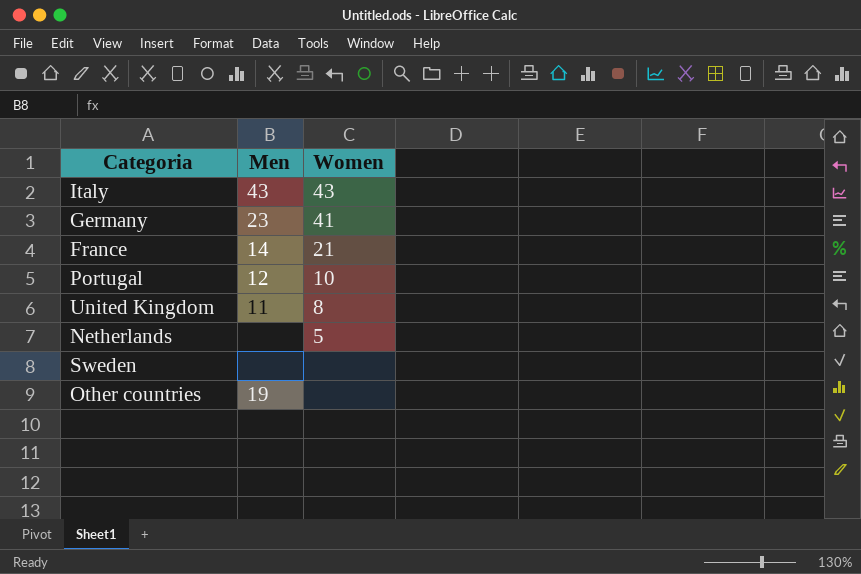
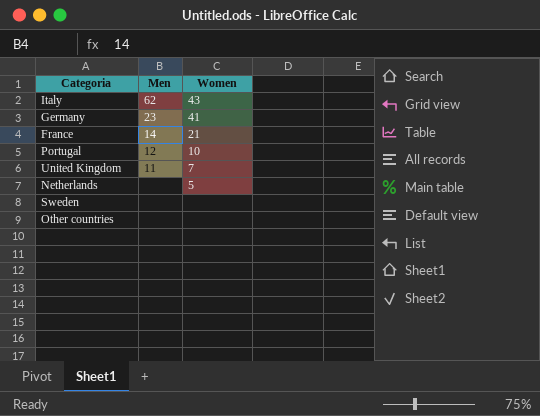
Italy | Men: 43 -> 62
United Kingdom | Women: 8 -> 7
Other countries | Men: 19 -> none

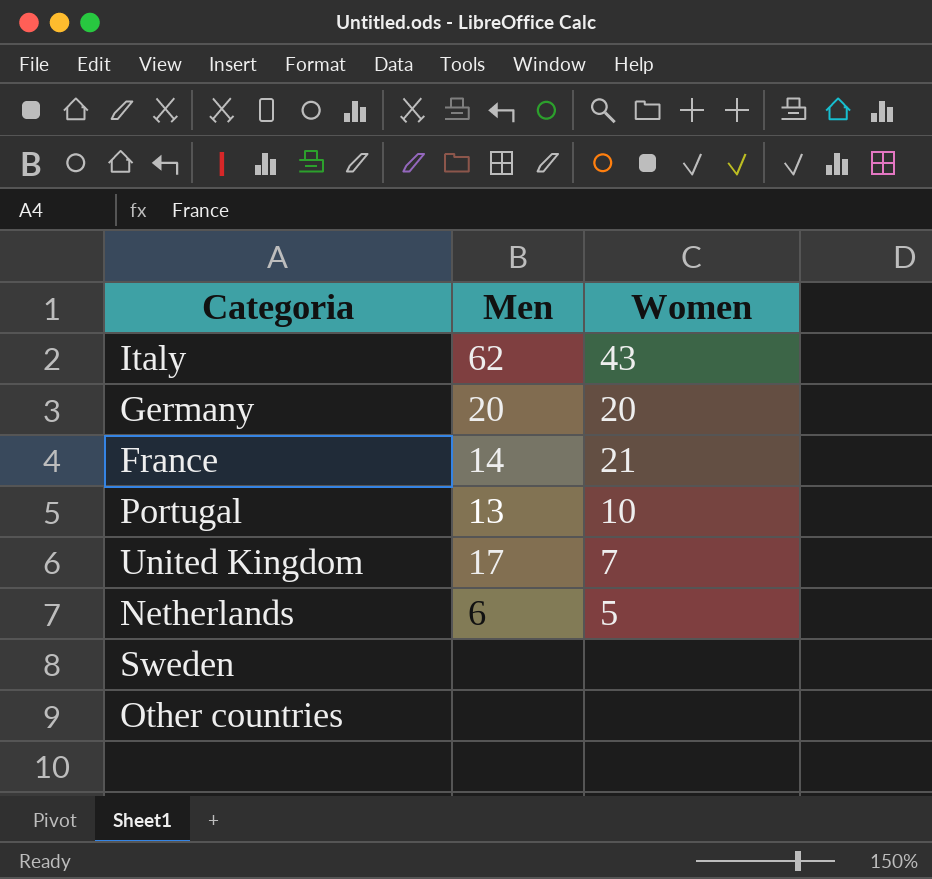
Germany | Men: 23 -> 20
Germany | Women: 41 -> 20
Portugal | Men: 12 -> 13
United Kingdom | Men: 11 -> 17
Netherlands | Men: none -> 6

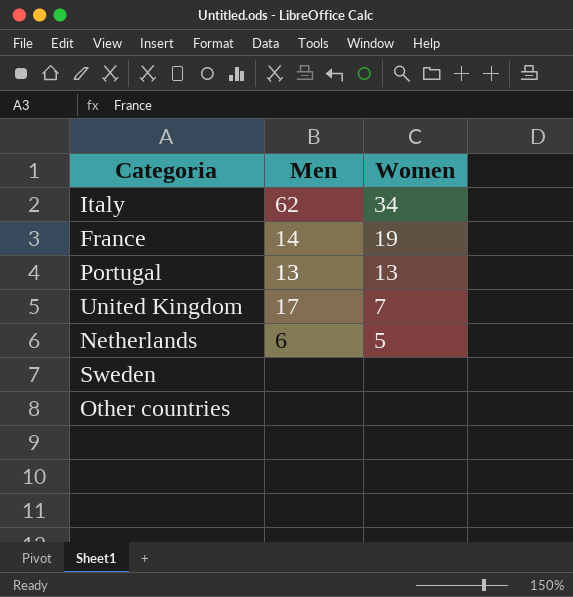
row Germany: 20 | 20 -> none
Italy | Women: 43 -> 34
France | Women: 21 -> 19
Portugal | Women: 10 -> 13

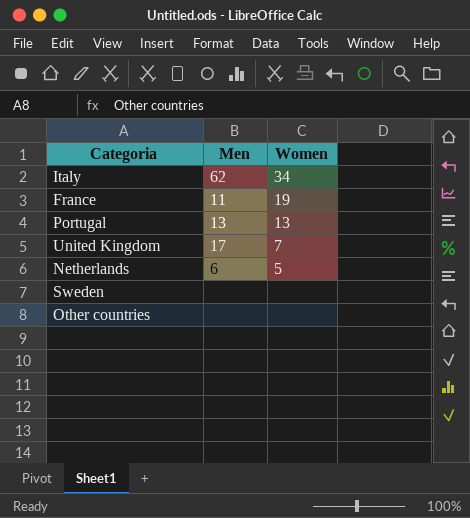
France | Men: 14 -> 11

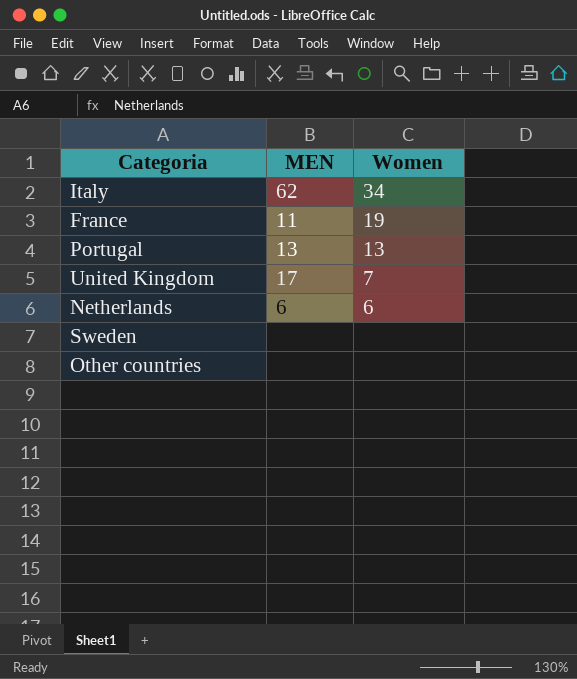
column name: Men -> MEN
Netherlands | Women: 5 -> 6

